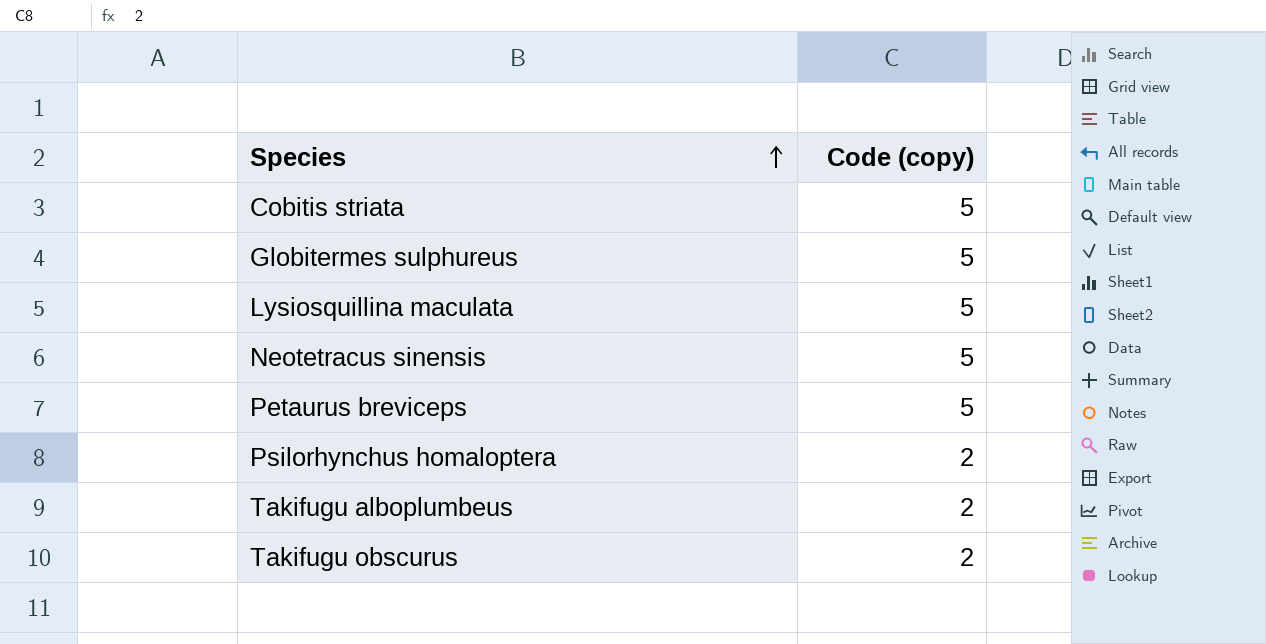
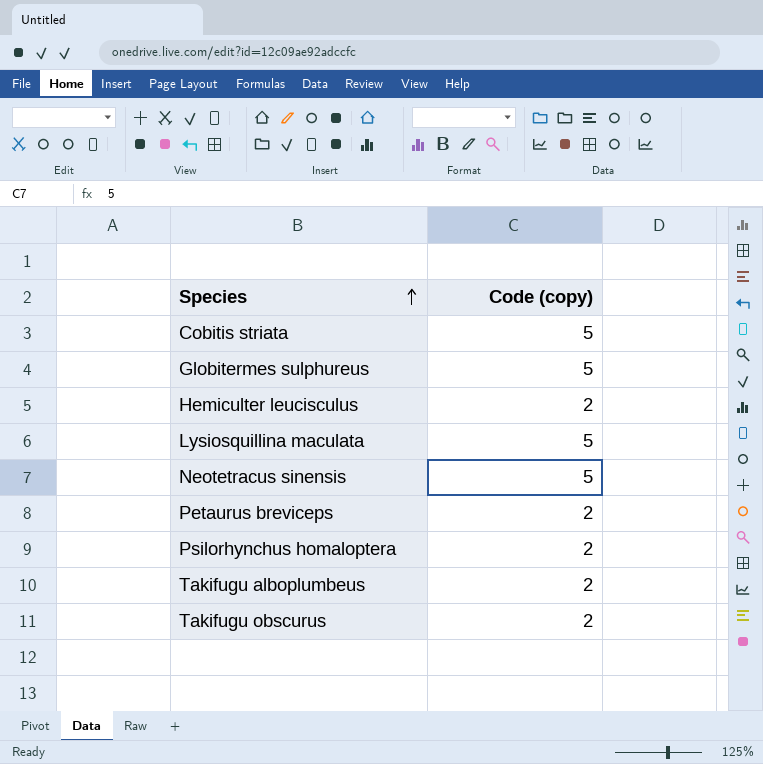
row Hemiculter leucisculus: none -> 2
Petaurus breviceps | Code (copy): 5 -> 2

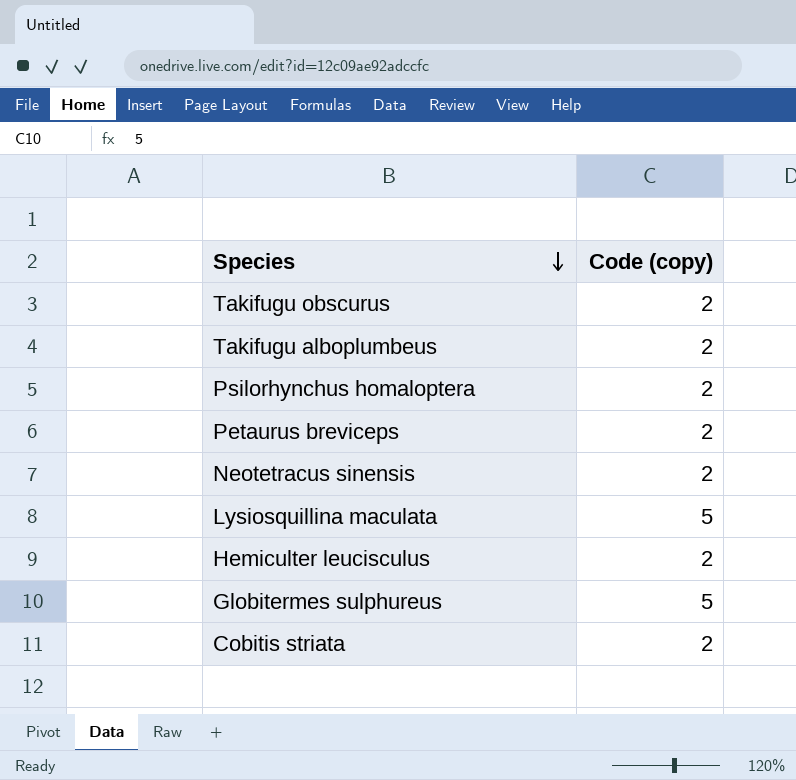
row order: Species ascending -> Species descending
Neotetracus sinensis | Code (copy): 5 -> 2
Cobitis striata | Code (copy): 5 -> 2

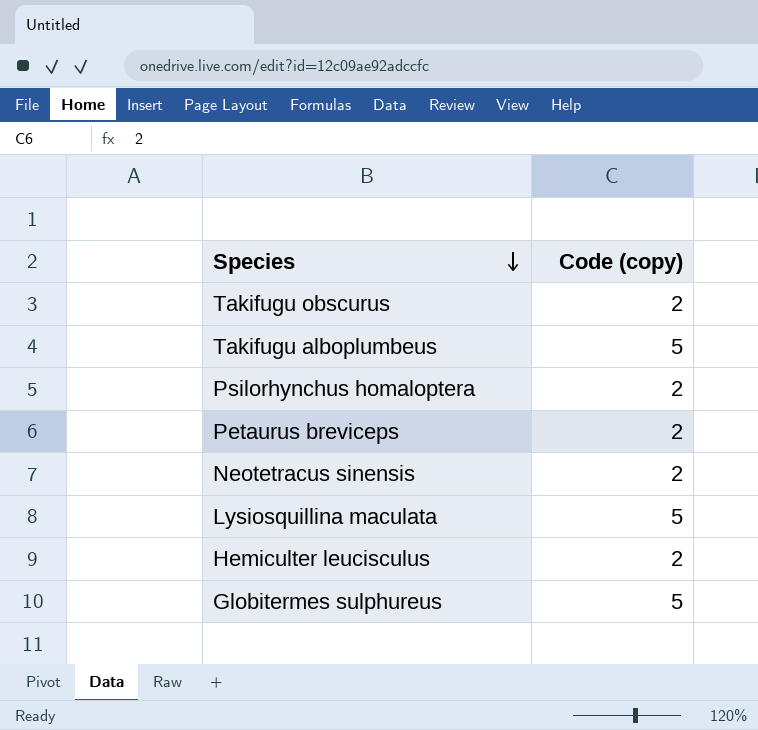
row Cobitis striata: 2 -> none
Takifugu alboplumbeus | Code (copy): 2 -> 5

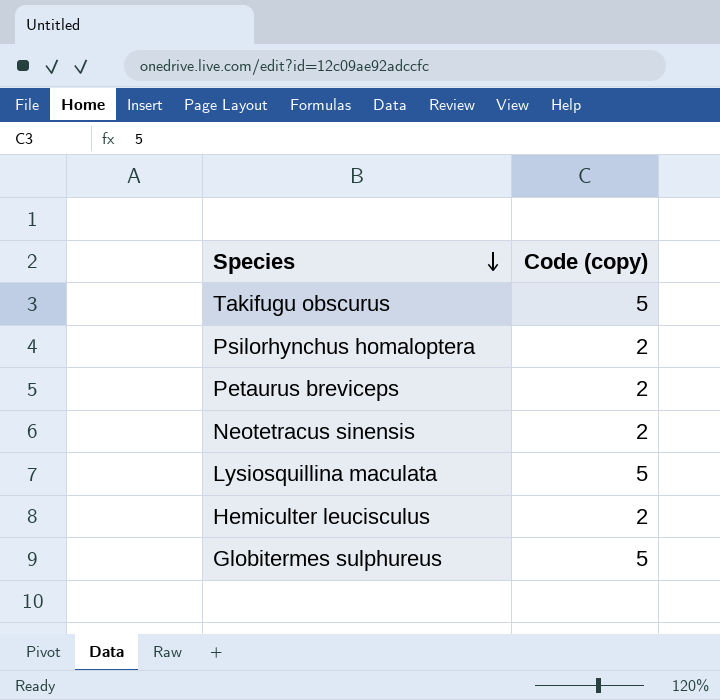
row Takifugu alboplumbeus: 5 -> none
Takifugu obscurus | Code (copy): 2 -> 5

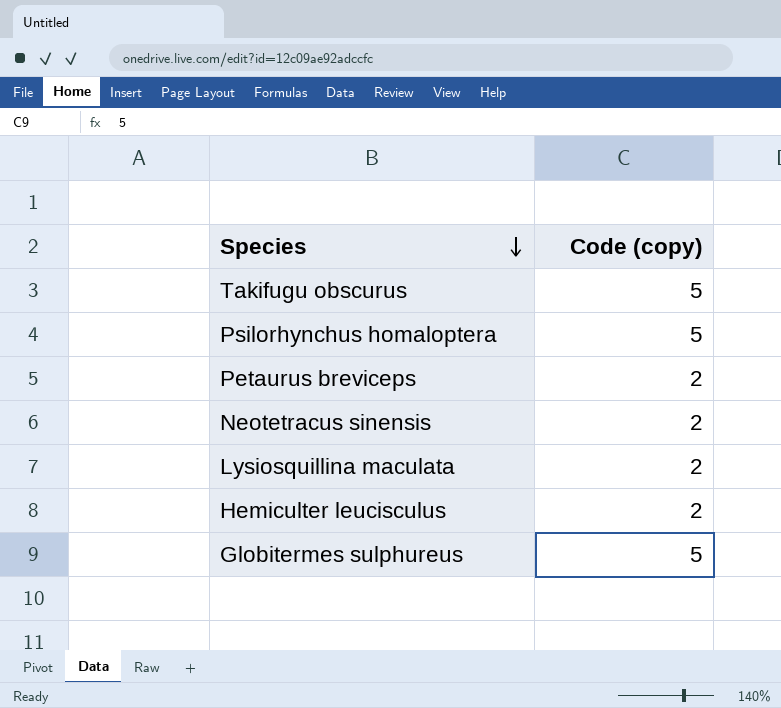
Psilorhynchus homaloptera | Code (copy): 2 -> 5
Lysiosquillina maculata | Code (copy): 5 -> 2

